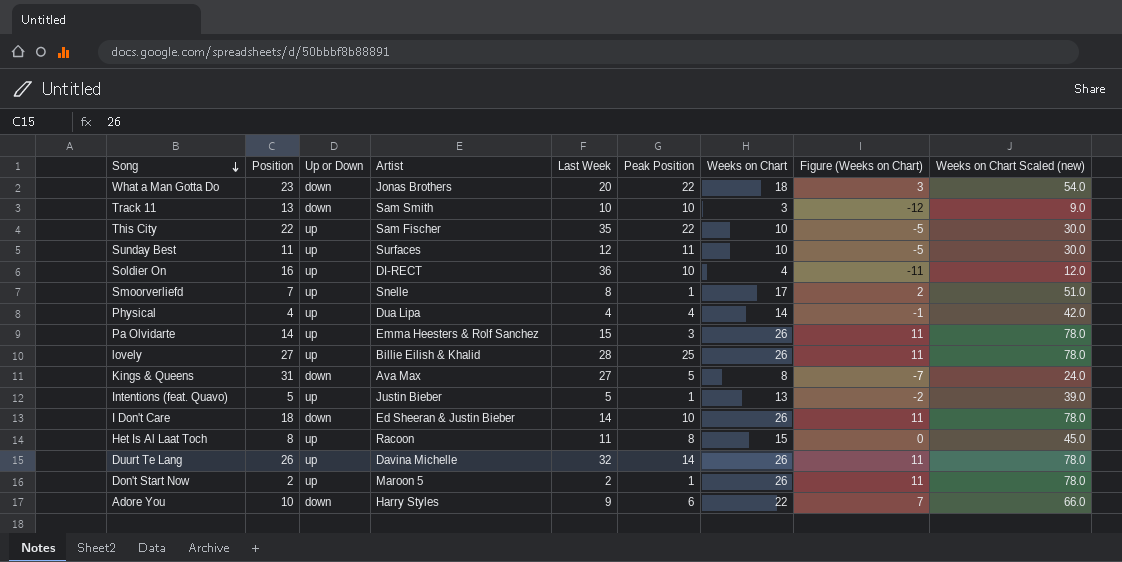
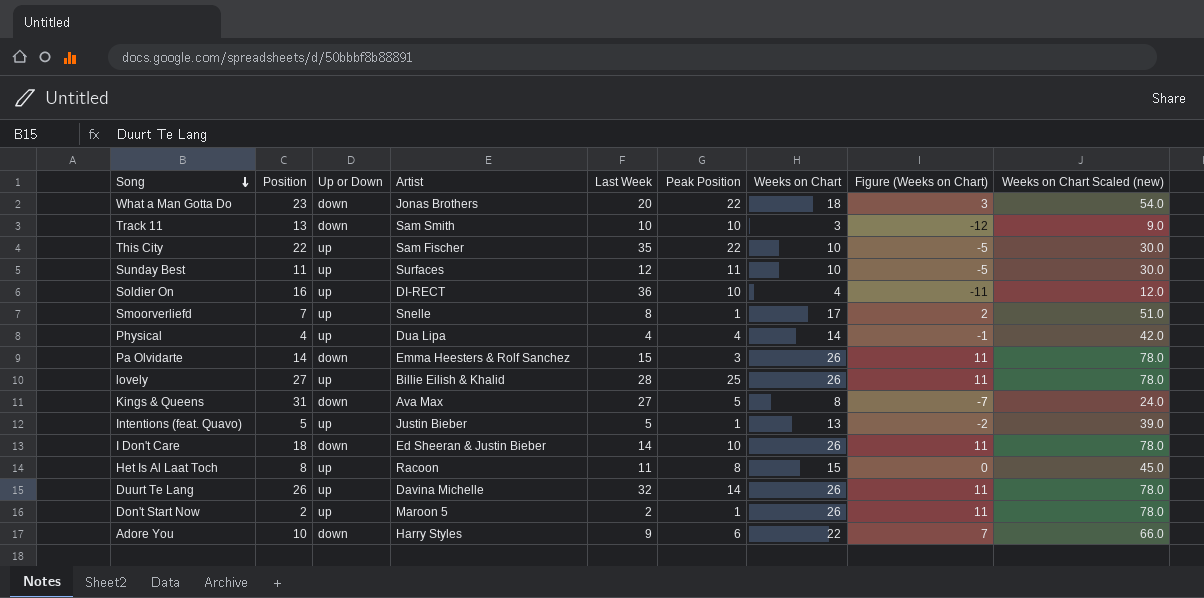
Pa Olvidarte | Up or Down: up -> down

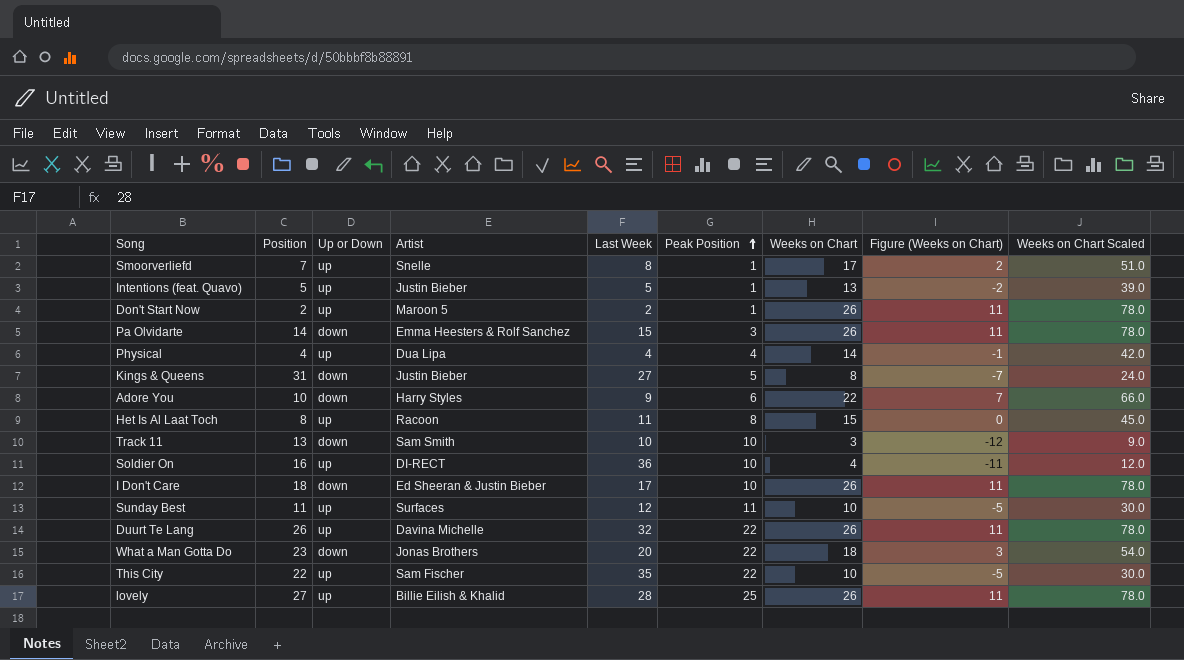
row order: Song descending -> Peak Position ascending
column name: Weeks on Chart Scaled (new) -> Weeks on Chart Scaled
Kings & Queens | Artist: Ava Max -> Justin Bieber
I Don't Care | Last Week: 14 -> 17
Duurt Te Lang | Peak Position: 14 -> 22

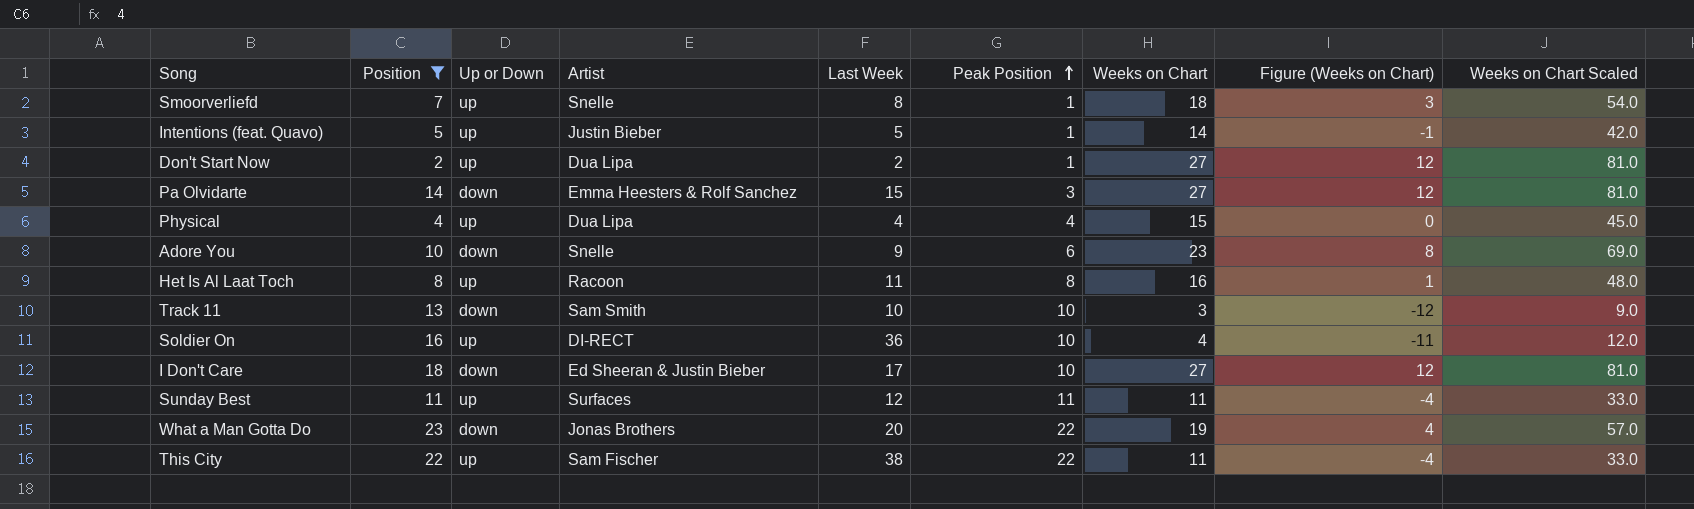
filter: none -> Position <= 23
Smoorverliefd | Weeks on Chart: 17 -> 18
Smoorverliefd | Figure (Weeks on Chart): 2 -> 3
Smoorverliefd | Weeks on Chart Scaled: 51.0 -> 54.0
Intentions (feat. Quavo) | Weeks on Chart: 13 -> 14
Intentions (feat. Quavo) | Figure (Weeks on Chart): -2 -> -1
Intentions (feat. Quavo) | Weeks on Chart Scaled: 39.0 -> 42.0
Don't Start Now | Artist: Maroon 5 -> Dua Lipa
Don't Start Now | Weeks on Chart: 26 -> 27
Don't Start Now | Figure (Weeks on Chart): 11 -> 12
Don't Start Now | Weeks on Chart Scaled: 78.0 -> 81.0
Pa Olvidarte | Weeks on Chart: 26 -> 27
Pa Olvidarte | Figure (Weeks on Chart): 11 -> 12
Pa Olvidarte | Weeks on Chart Scaled: 78.0 -> 81.0
Physical | Weeks on Chart: 14 -> 15
Physical | Figure (Weeks on Chart): -1 -> 0
Physical | Weeks on Chart Scaled: 42.0 -> 45.0
Adore You | Artist: Harry Styles -> Snelle
Adore You | Weeks on Chart: 22 -> 23
Adore You | Figure (Weeks on Chart): 7 -> 8
Adore You | Weeks on Chart Scaled: 66.0 -> 69.0
Het Is Al Laat Toch | Weeks on Chart: 15 -> 16
Het Is Al Laat Toch | Figure (Weeks on Chart): 0 -> 1
Het Is Al Laat Toch | Weeks on Chart Scaled: 45.0 -> 48.0
I Don't Care | Weeks on Chart: 26 -> 27
I Don't Care | Figure (Weeks on Chart): 11 -> 12
I Don't Care | Weeks on Chart Scaled: 78.0 -> 81.0
Sunday Best | Weeks on Chart: 10 -> 11
Sunday Best | Figure (Weeks on Chart): -5 -> -4
Sunday Best | Weeks on Chart Scaled: 30.0 -> 33.0
What a Man Gotta Do | Weeks on Chart: 18 -> 19
What a Man Gotta Do | Figure (Weeks on Chart): 3 -> 4
What a Man Gotta Do | Weeks on Chart Scaled: 54.0 -> 57.0
This City | Last Week: 35 -> 38
This City | Weeks on Chart: 10 -> 11
This City | Figure (Weeks on Chart): -5 -> -4
This City | Weeks on Chart Scaled: 30.0 -> 33.0

